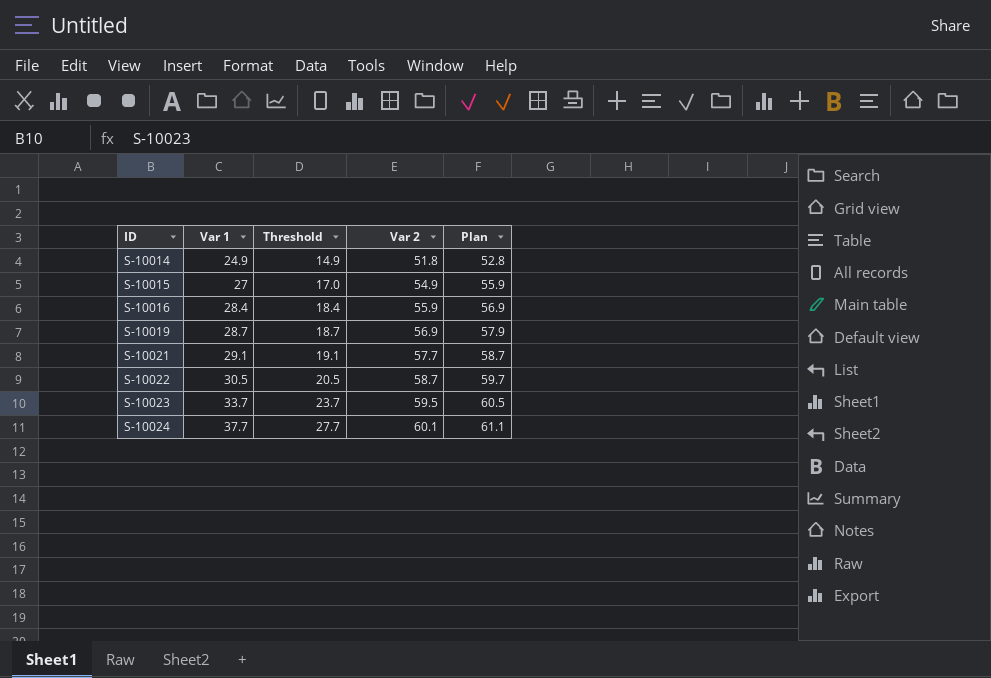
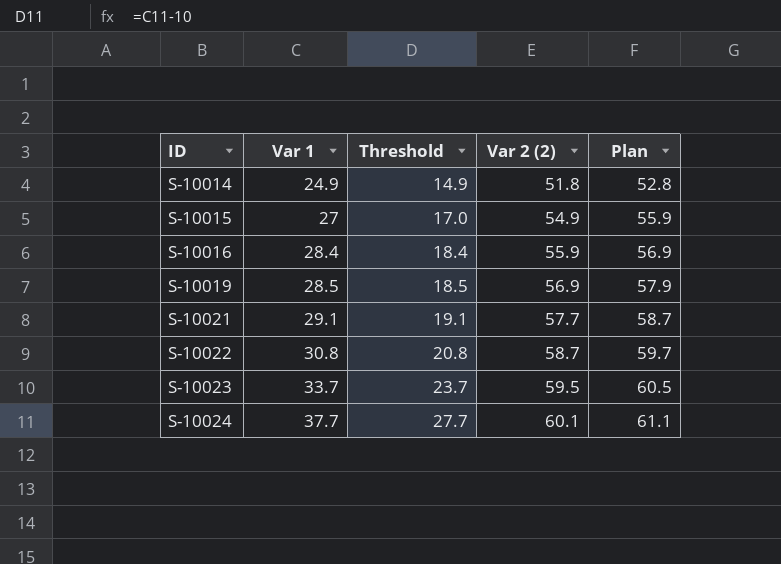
column name: Var 2 -> Var 2 (2)
S-10019 | Var 1: 28.7 -> 28.5
S-10019 | Threshold: 18.7 -> 18.5
S-10022 | Var 1: 30.5 -> 30.8
S-10022 | Threshold: 20.5 -> 20.8

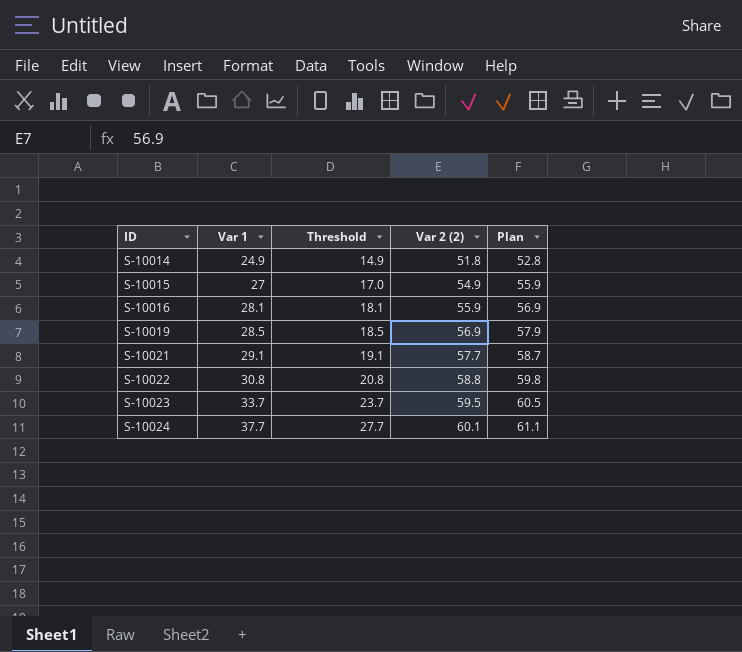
S-10016 | Var 1: 28.4 -> 28.1
S-10016 | Threshold: 18.4 -> 18.1
S-10022 | Var 2 (2): 58.7 -> 58.8
S-10022 | Plan: 59.7 -> 59.8

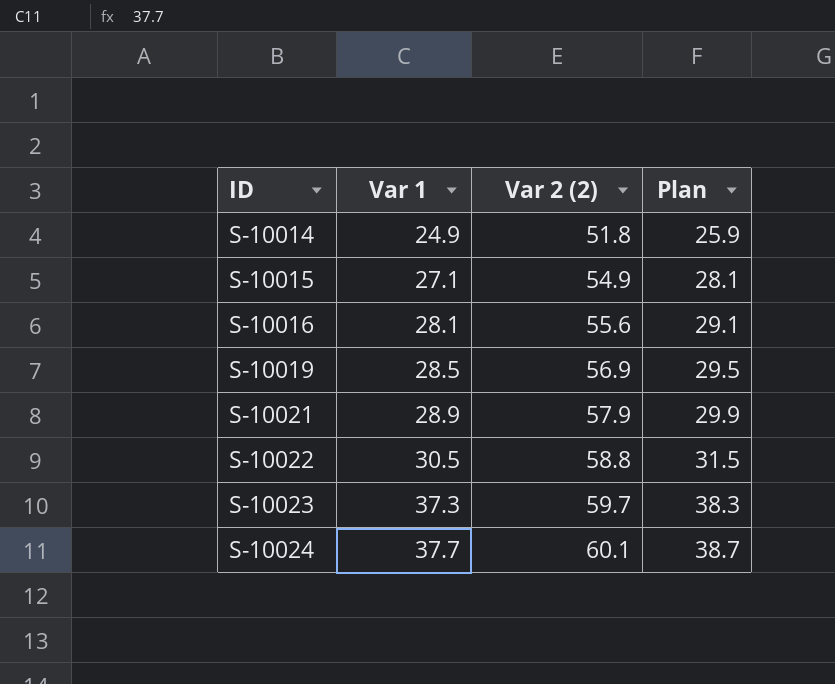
column Threshold | formula: [Var 1] - 10 -> none
column Plan | formula: [Var 2 (2)] + 1 -> [Var 1] + 1
S-10015 | Var 1: 27 -> 27.1
S-10016 | Var 2 (2): 55.9 -> 55.6
S-10021 | Var 1: 29.1 -> 28.9
S-10021 | Var 2 (2): 57.7 -> 57.9
S-10022 | Var 1: 30.8 -> 30.5
S-10023 | Var 1: 33.7 -> 37.3
S-10023 | Var 2 (2): 59.5 -> 59.7

